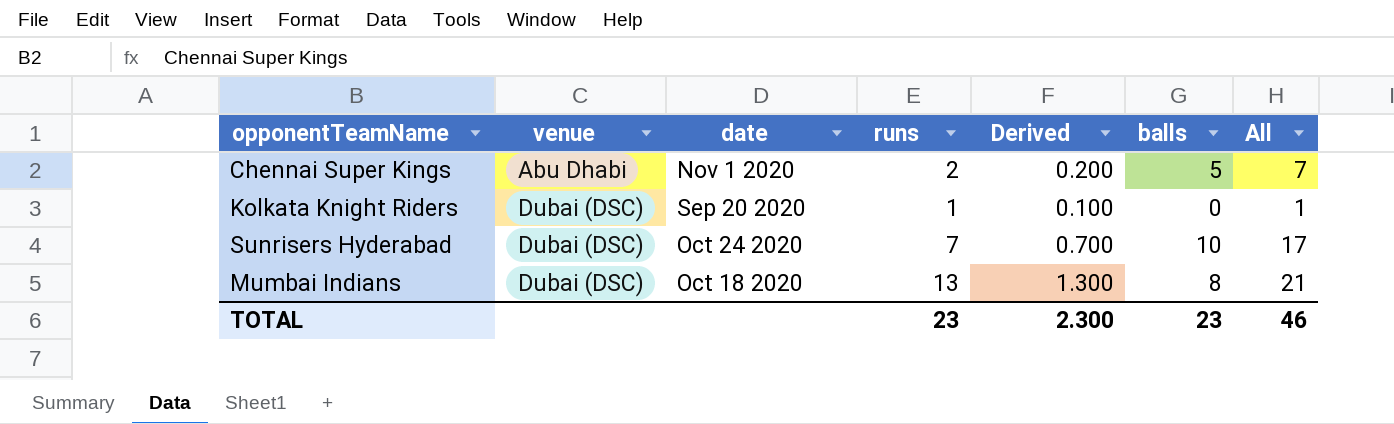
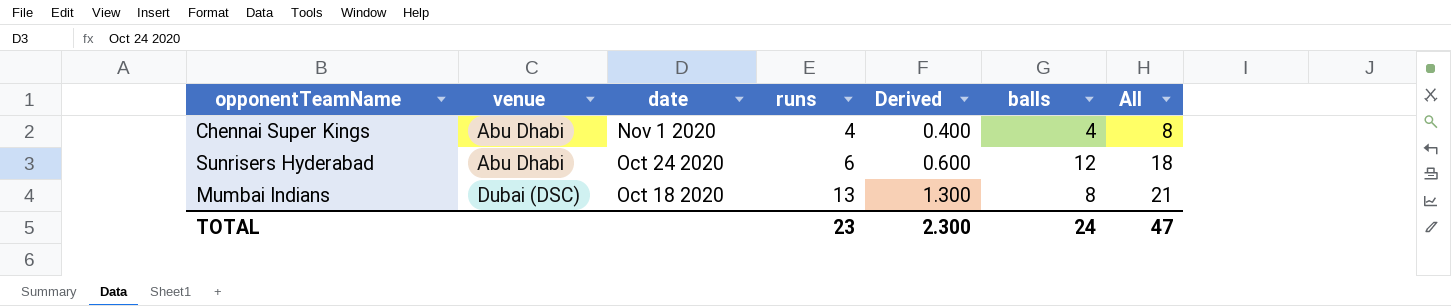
row Kolkata Knight Riders: Dubai (DSC) | Sep 20 2020 | 1 | 0.100 | 0 | 1 -> none
Chennai Super Kings | runs: 2 -> 4
Chennai Super Kings | Derived: 0.200 -> 0.400
Chennai Super Kings | balls: 5 -> 4
Chennai Super Kings | All: 7 -> 8
Sunrisers Hyderabad | venue: Dubai (DSC) -> Abu Dhabi
Sunrisers Hyderabad | runs: 7 -> 6
Sunrisers Hyderabad | Derived: 0.700 -> 0.600
Sunrisers Hyderabad | balls: 10 -> 12
Sunrisers Hyderabad | All: 17 -> 18
TOTAL | balls: 23 -> 24
TOTAL | All: 46 -> 47

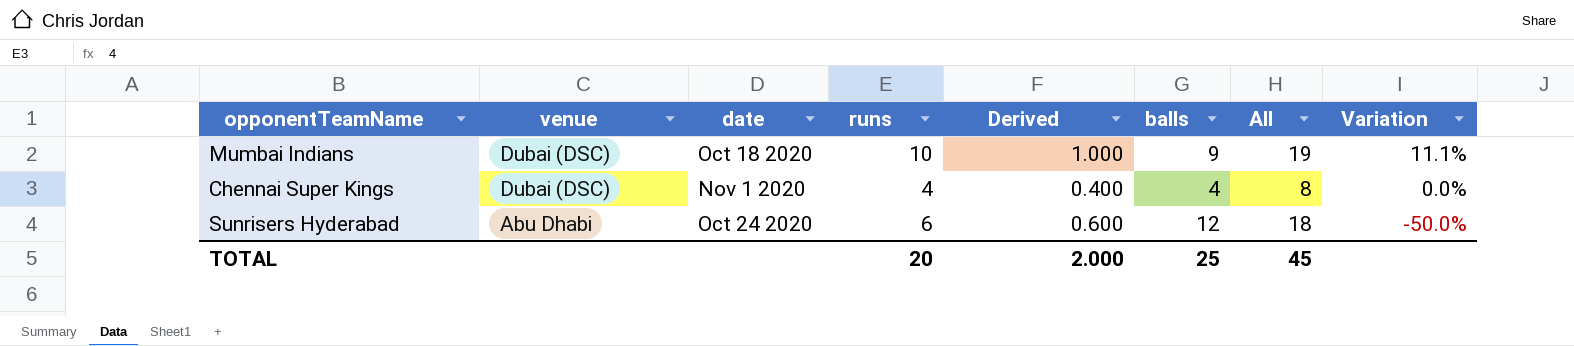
row order: venue ascending -> venue descending
column Variation | formula: none -> ([runs] - [balls]) / [balls]
Mumbai Indians | runs: 13 -> 10
Mumbai Indians | Derived: 1.300 -> 1.000
Mumbai Indians | balls: 8 -> 9
Mumbai Indians | All: 21 -> 19
Chennai Super Kings | venue: Abu Dhabi -> Dubai (DSC)
TOTAL | runs: 23 -> 20
TOTAL | Derived: 2.300 -> 2.000
TOTAL | balls: 24 -> 25
TOTAL | All: 47 -> 45

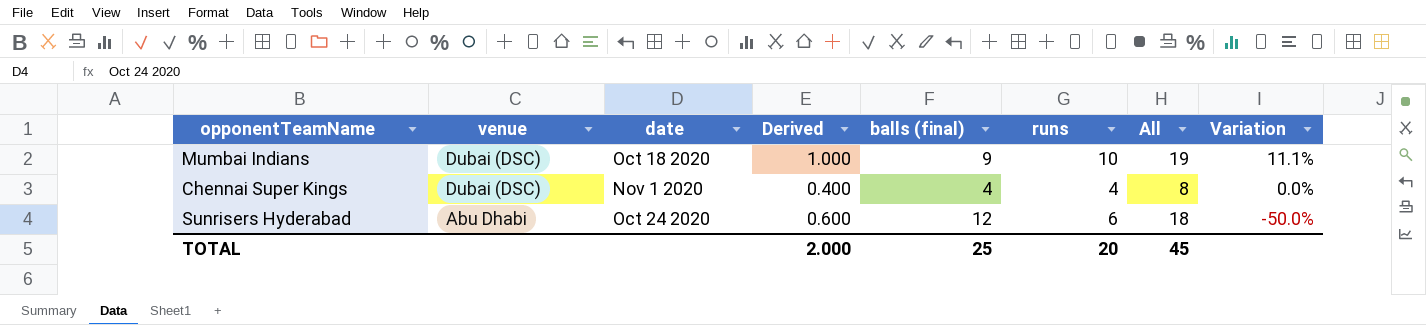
column name: balls -> balls (final)
column runs | position: 4 -> 6

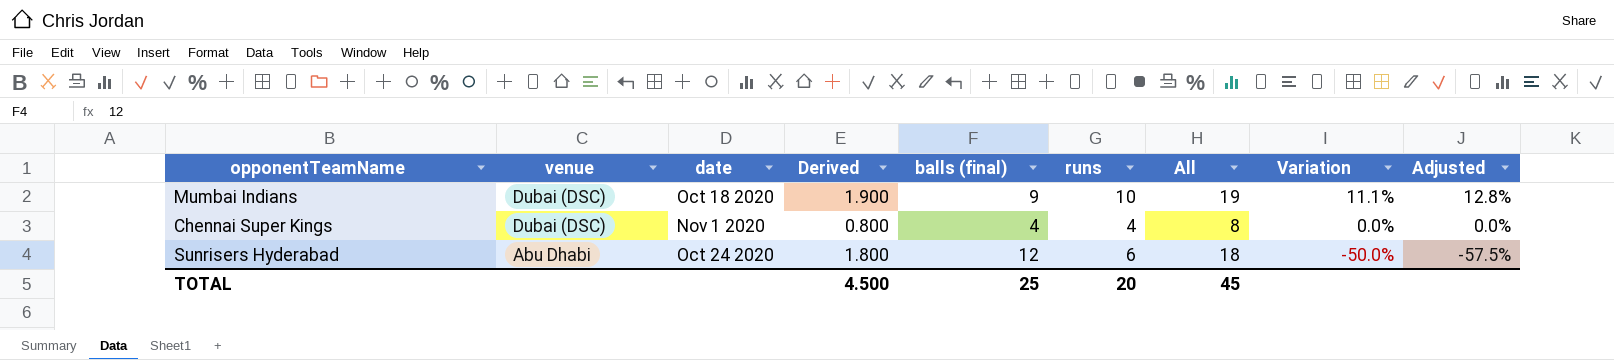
column Derived | formula: [runs] * 0.1 -> [All] * 0.1
column Adjusted | formula: none -> [Variation] * 1.15
TOTAL | Derived: 2.000 -> 4.500

